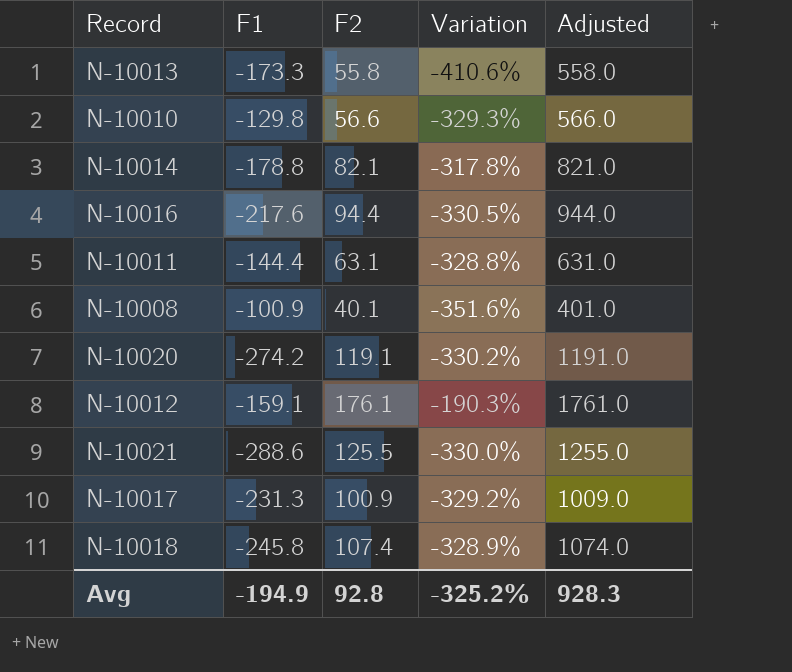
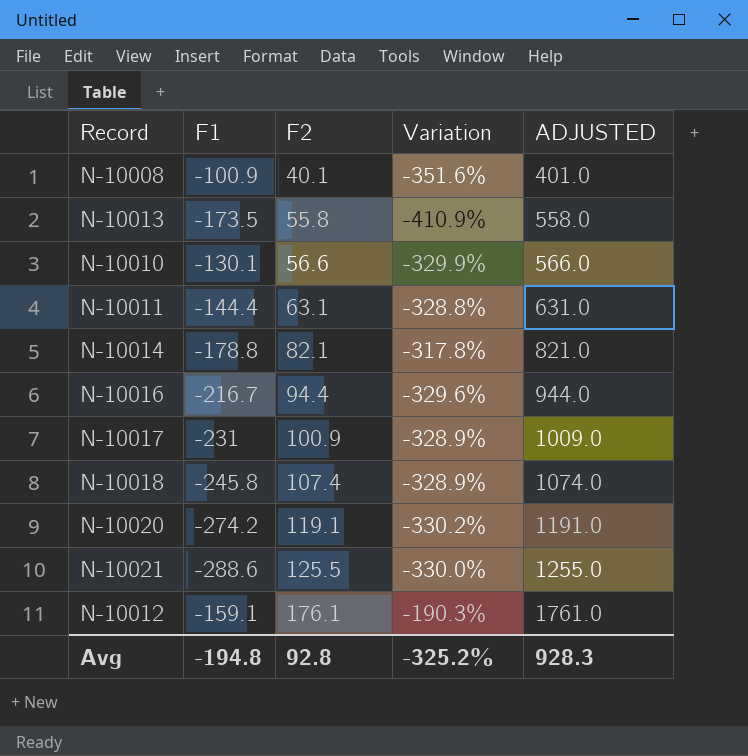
row order: none -> F2 ascending
column name: Adjusted -> ADJUSTED
N-10013 | F1: -173.3 -> -173.5
N-10013 | Variation: -410.6% -> -410.9%
N-10010 | F1: -129.8 -> -130.1
N-10010 | Variation: -329.3% -> -329.9%
N-10016 | F1: -217.6 -> -216.7
N-10016 | Variation: -330.5% -> -329.6%
N-10017 | F1: -231.3 -> -231
N-10017 | Variation: -329.2% -> -328.9%
Avg | F1: -194.9 -> -194.8

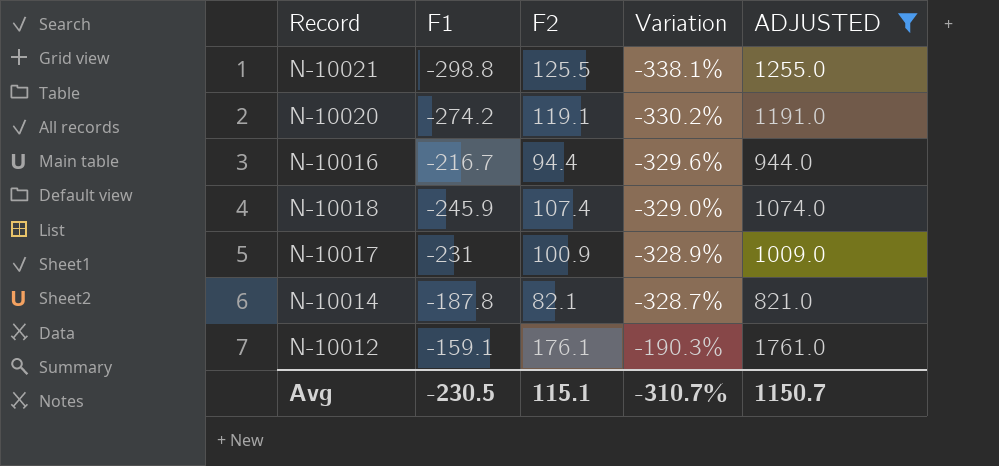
filter: none -> ADJUSTED >= 821.0
row order: F2 ascending -> Variation ascending
N-10021 | F1: -288.6 -> -298.8
N-10021 | Variation: -330.0% -> -338.1%
N-10018 | F1: -245.8 -> -245.9
N-10018 | Variation: -328.9% -> -329.0%
N-10014 | F1: -178.8 -> -187.8
N-10014 | Variation: -317.8% -> -328.7%
Avg | F1: -194.8 -> -230.5
Avg | F2: 92.8 -> 115.1
Avg | Variation: -325.2% -> -310.7%
Avg | ADJUSTED: 928.3 -> 1150.7

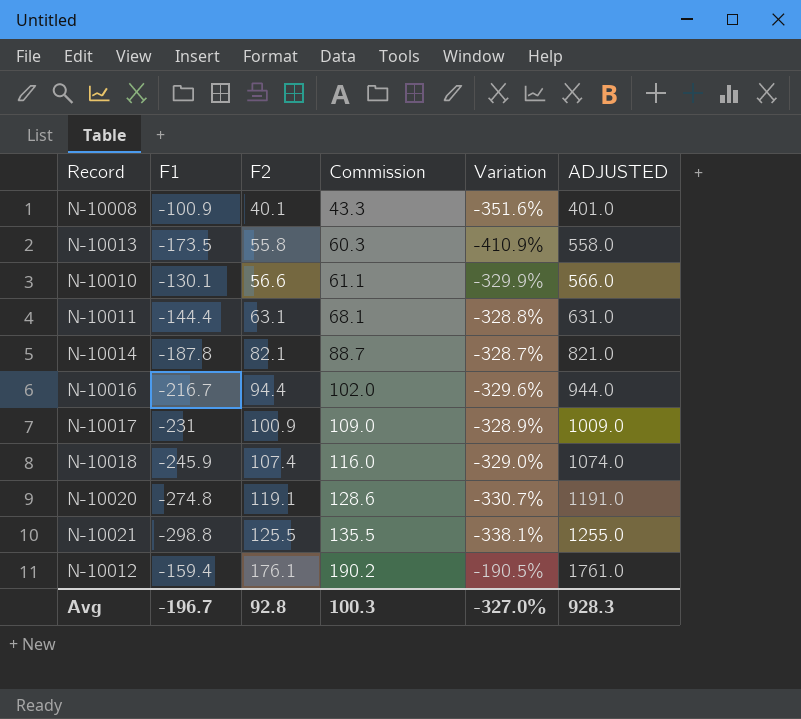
filter: ADJUSTED >= 821.0 -> none
row order: Variation ascending -> F2 ascending
column Commission | formula: none -> [F2] * 1.08
N-10020 | F1: -274.2 -> -274.8
N-10020 | Variation: -330.2% -> -330.7%
N-10012 | F1: -159.1 -> -159.4
N-10012 | Variation: -190.3% -> -190.5%
Avg | F1: -230.5 -> -196.7
Avg | F2: 115.1 -> 92.8
Avg | Variation: -310.7% -> -327.0%
Avg | ADJUSTED: 1150.7 -> 928.3

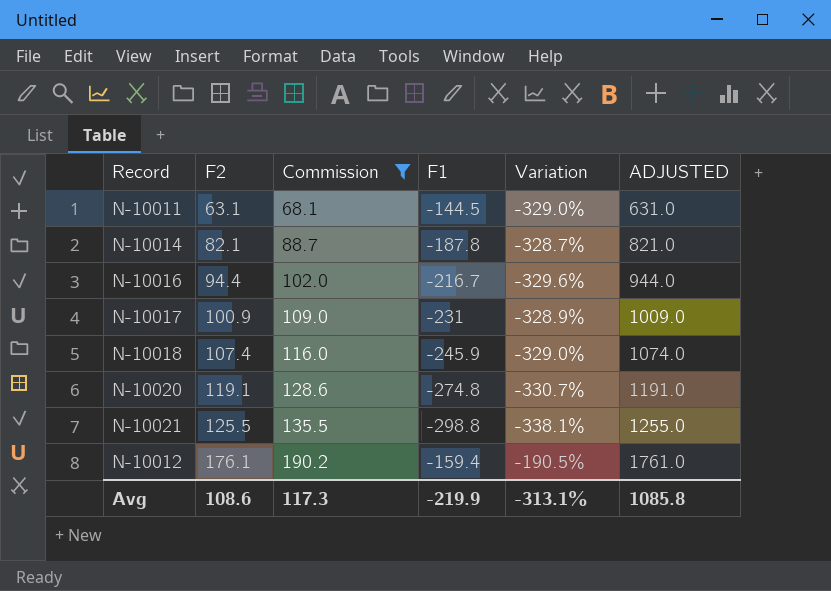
filter: none -> Commission >= 68.1
column F1 | position: 2 -> 4
N-10011 | F1: -144.4 -> -144.5
N-10011 | Variation: -328.8% -> -329.0%
Avg | F2: 92.8 -> 108.6
Avg | Commission: 100.3 -> 117.3
Avg | F1: -196.7 -> -219.9
Avg | Variation: -327.0% -> -313.1%
Avg | ADJUSTED: 928.3 -> 1085.8

